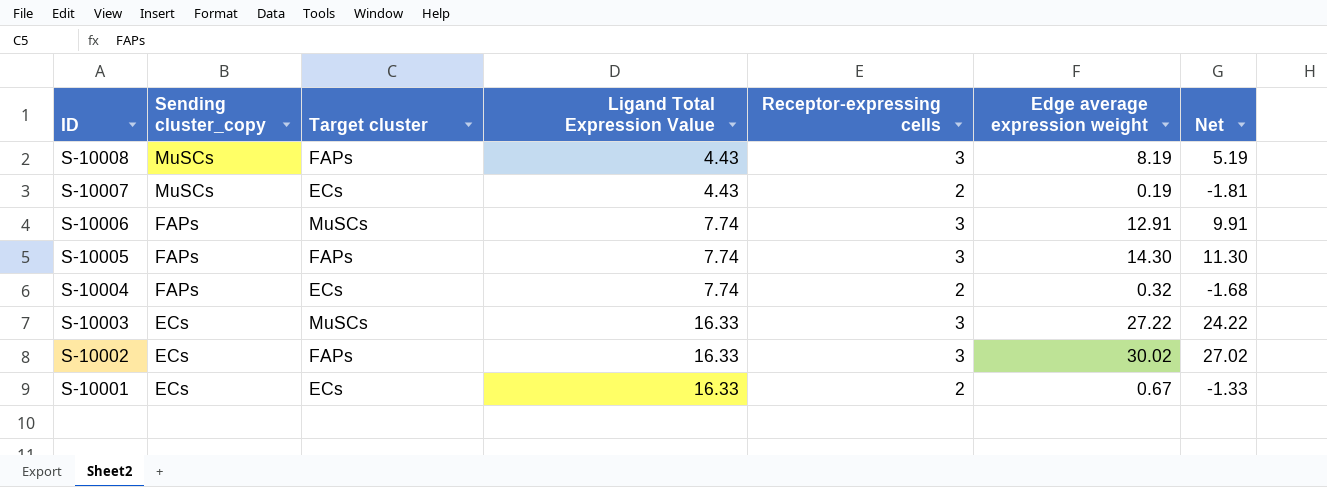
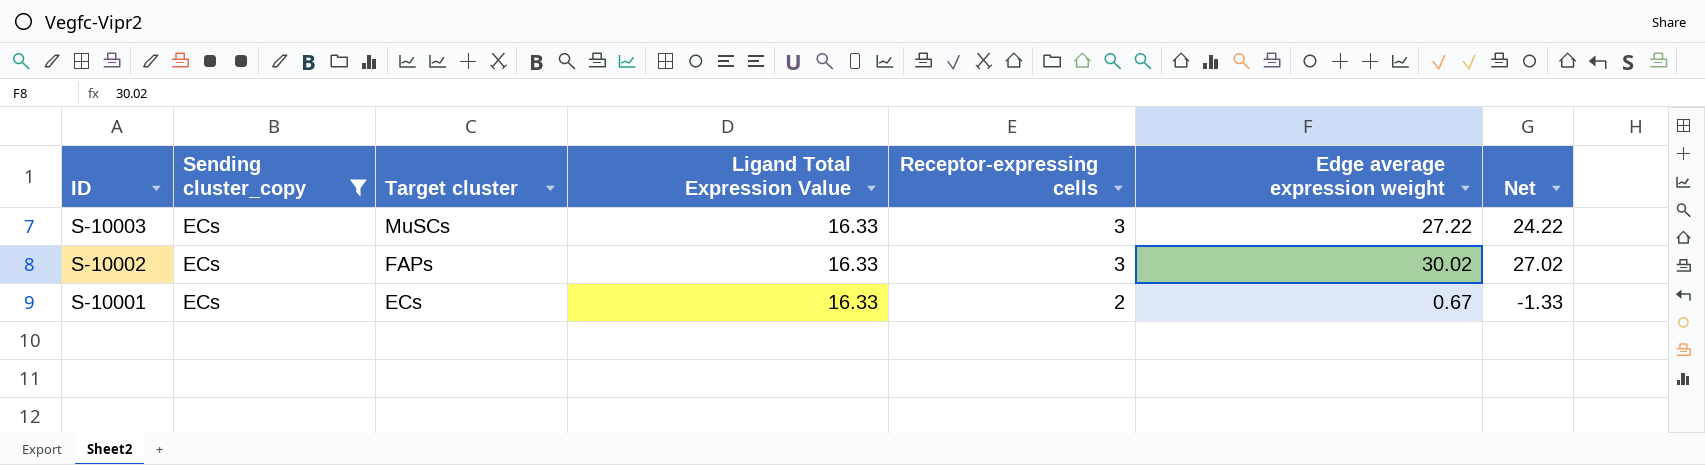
filter: none -> Sending cluster_copy = ECs

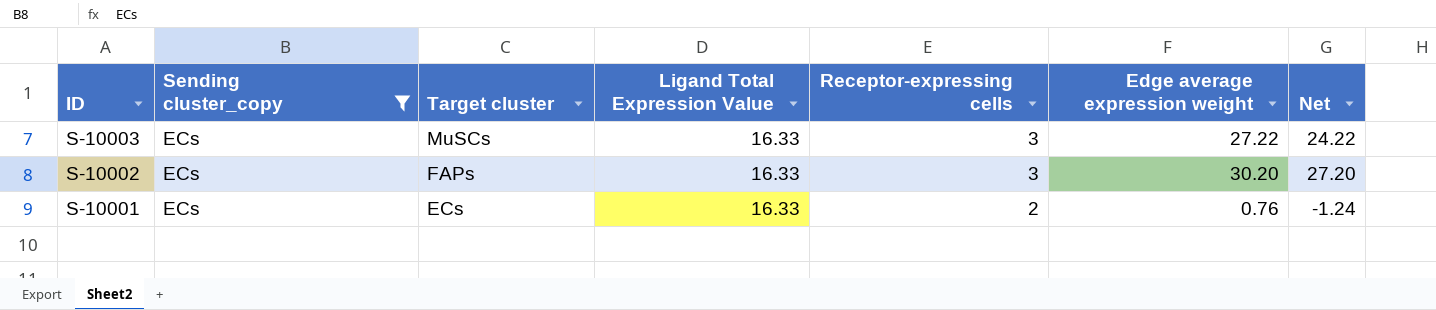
S-10002 | Edge average expression weight: 30.02 -> 30.20
S-10002 | Net: 27.02 -> 27.20
S-10001 | Edge average expression weight: 0.67 -> 0.76
S-10001 | Net: -1.33 -> -1.24

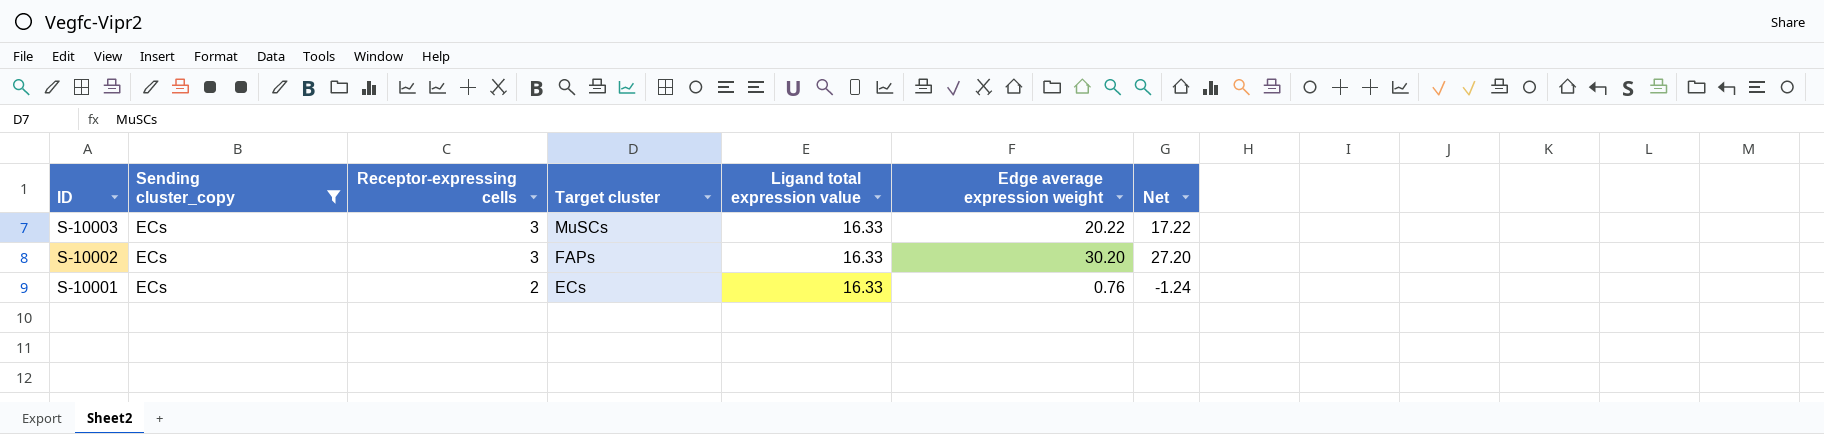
column Receptor-expressing cells | position: 5 -> 3
column name: Ligand Total Expression Value -> Ligand total expression value
S-10003 | Edge average expression weight: 27.22 -> 20.22
S-10003 | Net: 24.22 -> 17.22

